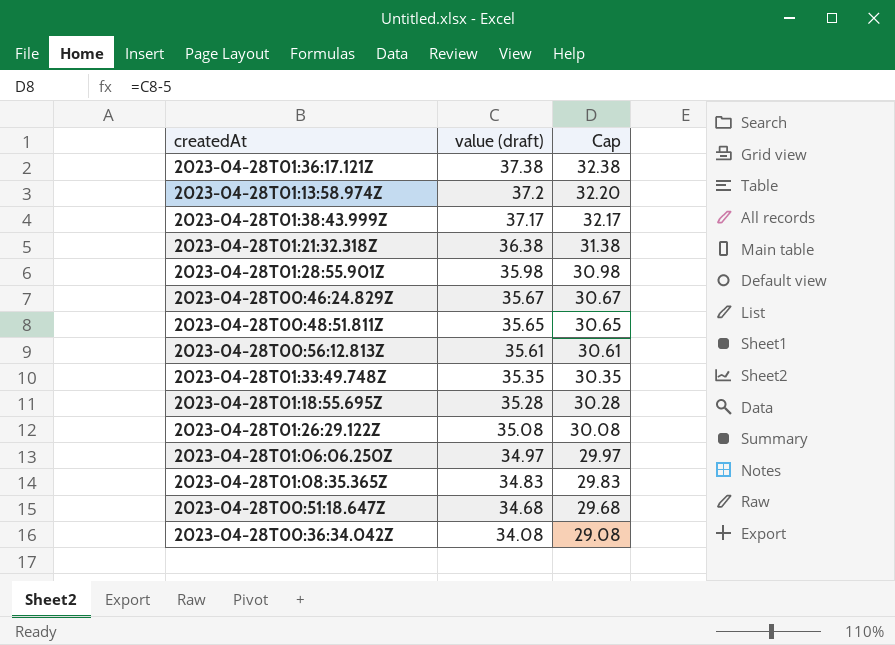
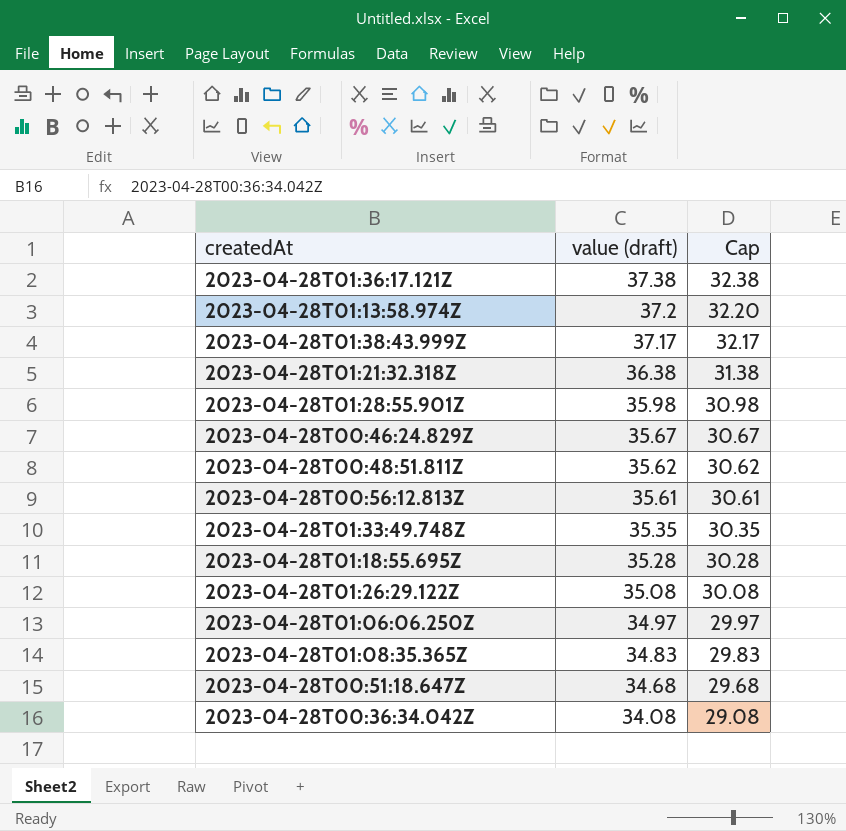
2023-04-28T00:48:51.811Z | value (draft): 35.65 -> 35.62
2023-04-28T00:48:51.811Z | Cap: 30.65 -> 30.62

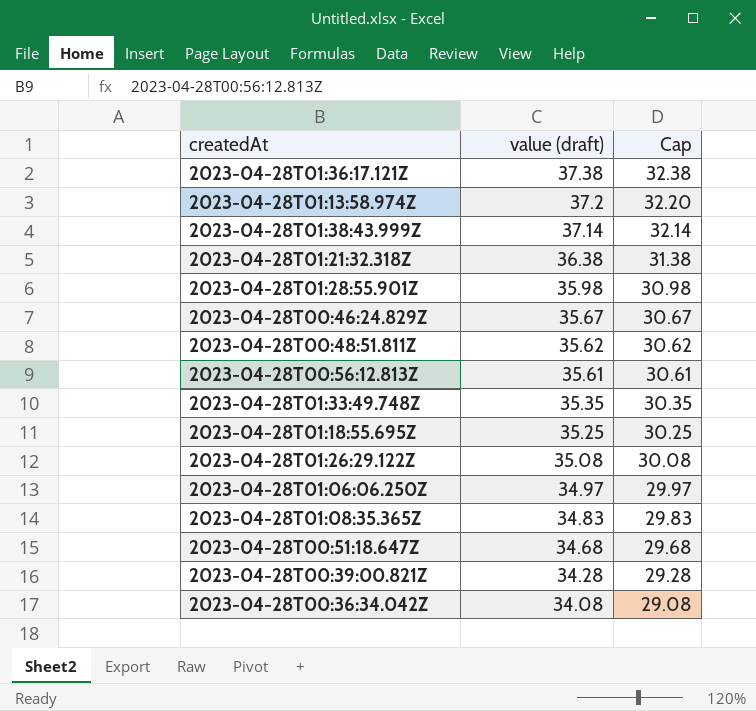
2023-04-28T01:38:43.999Z | value (draft): 37.17 -> 37.14
2023-04-28T01:38:43.999Z | Cap: 32.17 -> 32.14
2023-04-28T01:18:55.695Z | value (draft): 35.28 -> 35.25
2023-04-28T01:18:55.695Z | Cap: 30.28 -> 30.25
row 2023-04-28T00:39:00.821Z: none -> 34.28 | 29.28

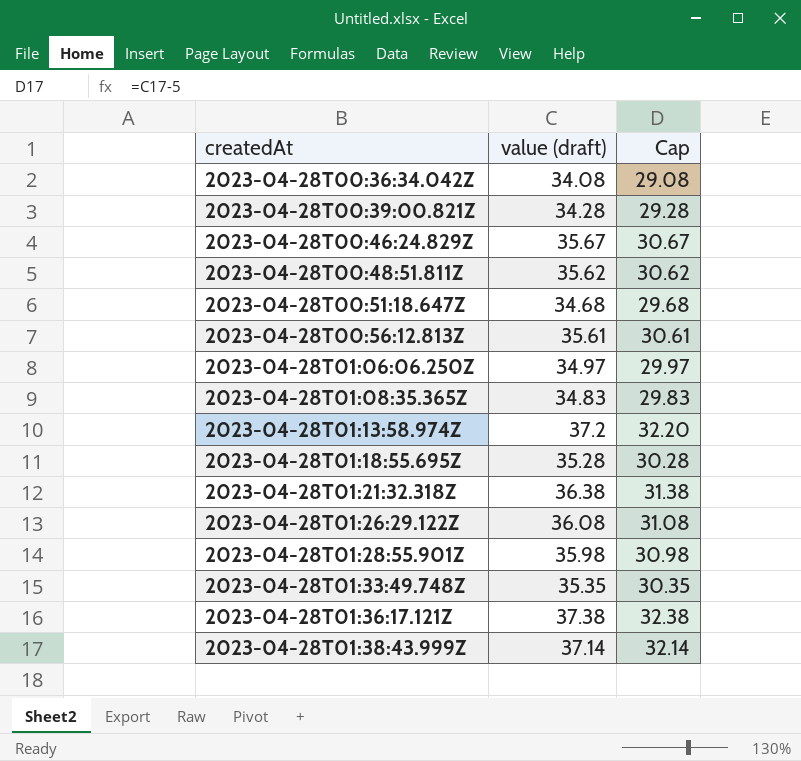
row order: value (draft) descending -> createdAt ascending
2023-04-28T01:18:55.695Z | value (draft): 35.25 -> 35.28
2023-04-28T01:18:55.695Z | Cap: 30.25 -> 30.28
2023-04-28T01:26:29.122Z | value (draft): 35.08 -> 36.08
2023-04-28T01:26:29.122Z | Cap: 30.08 -> 31.08

